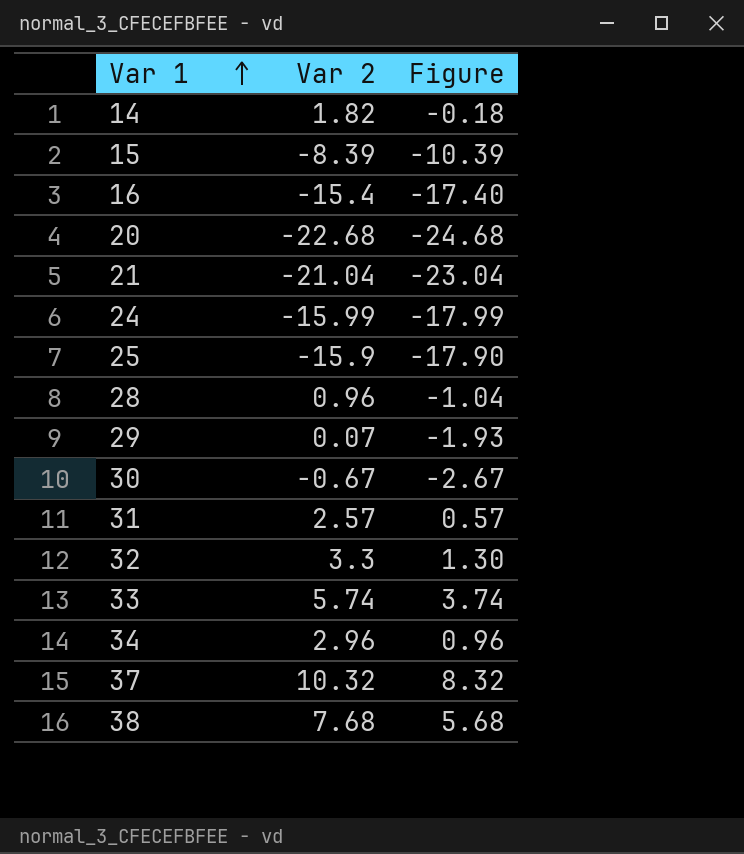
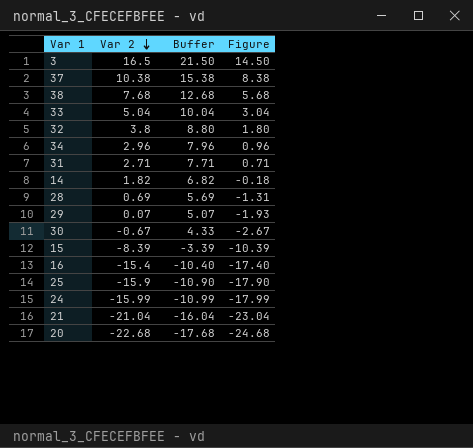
row order: Var 1 ascending -> Var 2 descending
column Buffer | formula: none -> [Var 2] + 5
row 3: none -> 16.5 | 21.50 | 14.50
37 | Var 2: 10.32 -> 10.38
37 | Figure: 8.32 -> 8.38
33 | Var 2: 5.74 -> 5.04
33 | Figure: 3.74 -> 3.04
32 | Var 2: 3.3 -> 3.8
32 | Figure: 1.30 -> 1.80
31 | Var 2: 2.57 -> 2.71
31 | Figure: 0.57 -> 0.71
28 | Var 2: 0.96 -> 0.69
28 | Figure: -1.04 -> -1.31

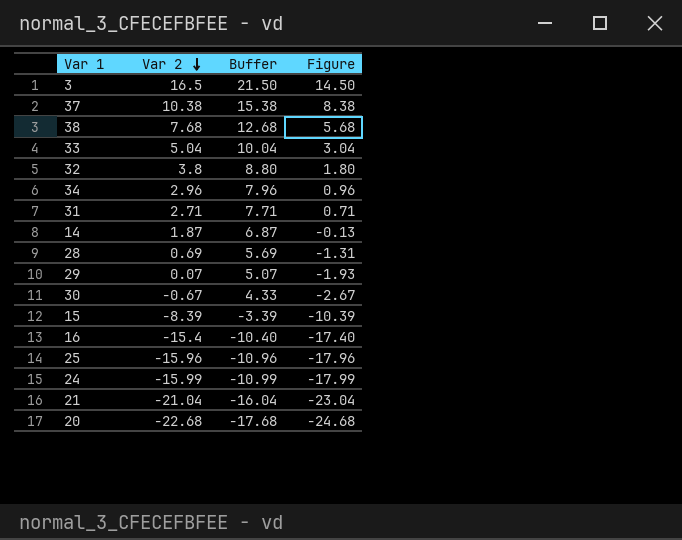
14 | Var 2: 1.82 -> 1.87
14 | Buffer: 6.82 -> 6.87
14 | Figure: -0.18 -> -0.13
25 | Var 2: -15.9 -> -15.96
25 | Buffer: -10.90 -> -10.96
25 | Figure: -17.90 -> -17.96

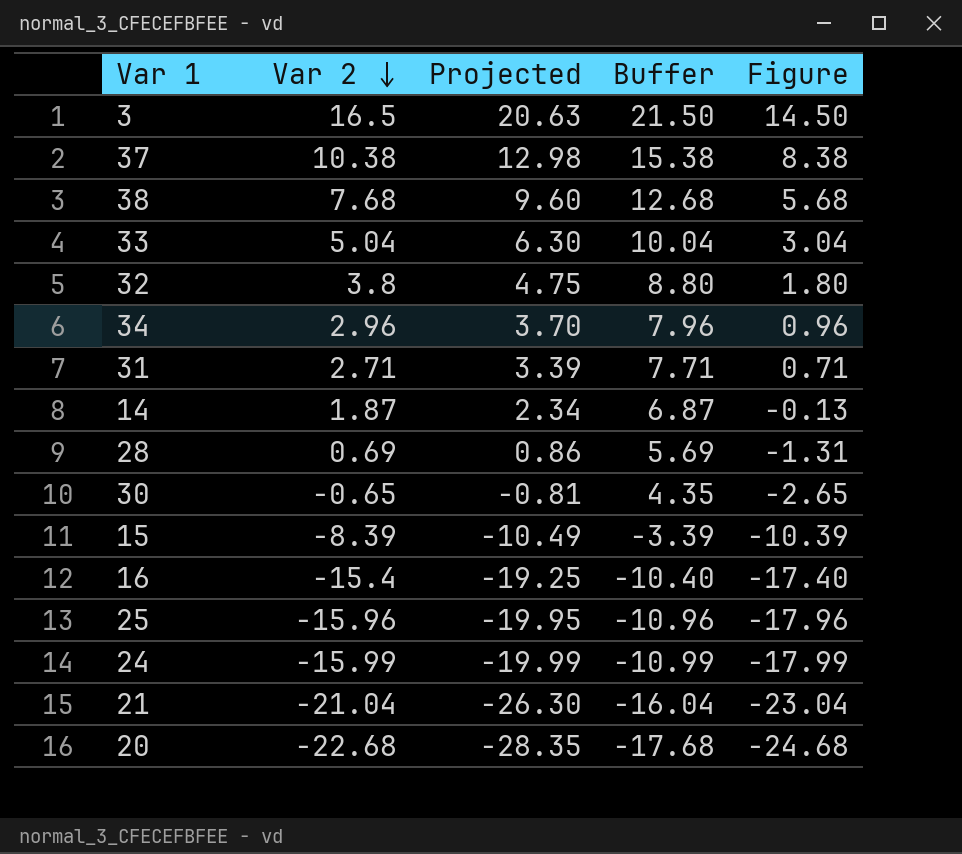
column Projected | formula: none -> [Var 2] * 1.25
row 29: 0.07 | 5.07 | -1.93 -> none
30 | Var 2: -0.67 -> -0.65
30 | Buffer: 4.33 -> 4.35
30 | Figure: -2.67 -> -2.65

